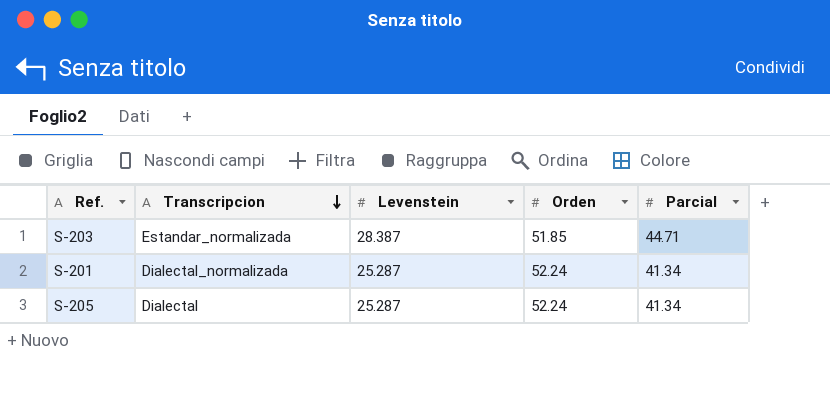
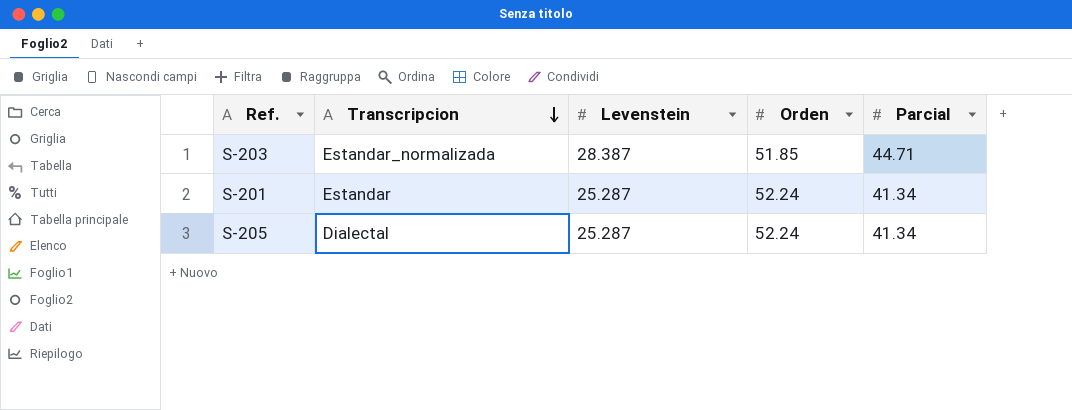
S-201 | Transcripcion: Dialectal_normalizada -> Estandar

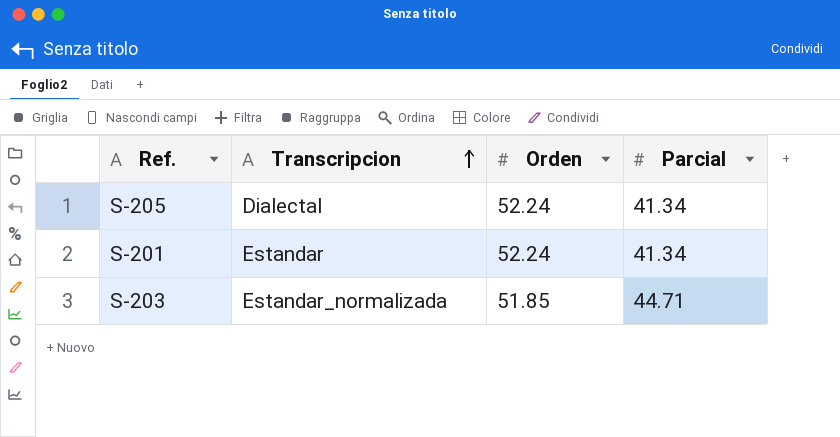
row order: Transcripcion descending -> Transcripcion ascending
column Levenstein | position: 3 -> none

